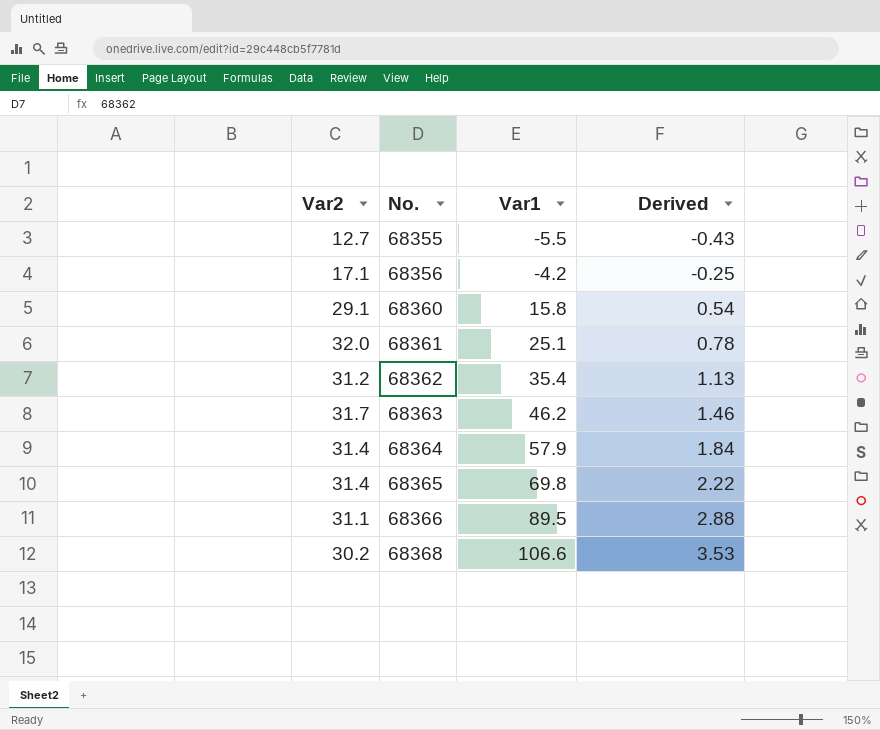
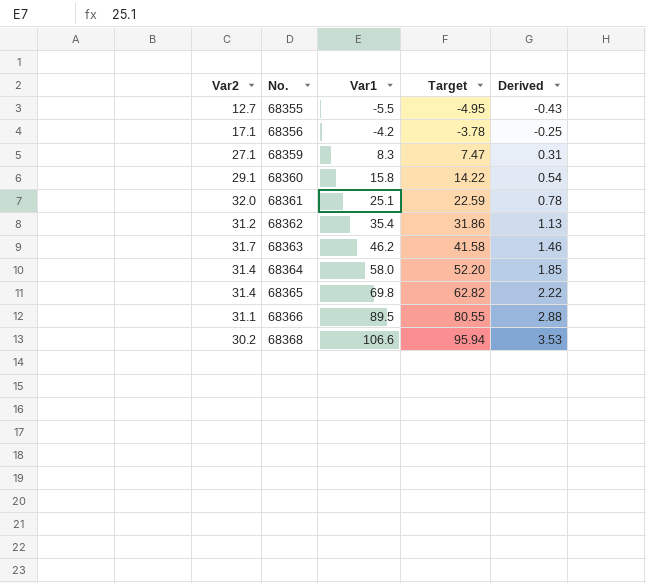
column Target | formula: none -> [Var1] * 0.9
row 68359: none -> 27.1 | 8.3 | 7.47 | 0.31
68364 | Var1: 57.9 -> 58.0
68364 | Derived: 1.84 -> 1.85

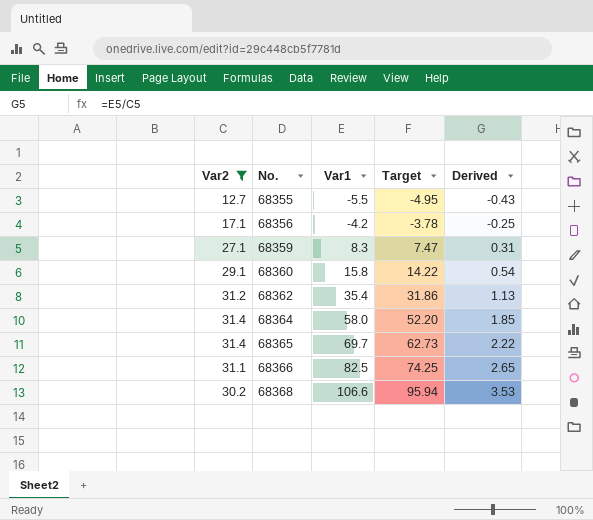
filter: none -> Var2 <= 31.4
68365 | Var1: 69.8 -> 69.7
68365 | Target: 62.82 -> 62.73
68366 | Var1: 89.5 -> 82.5
68366 | Target: 80.55 -> 74.25
68366 | Derived: 2.88 -> 2.65

